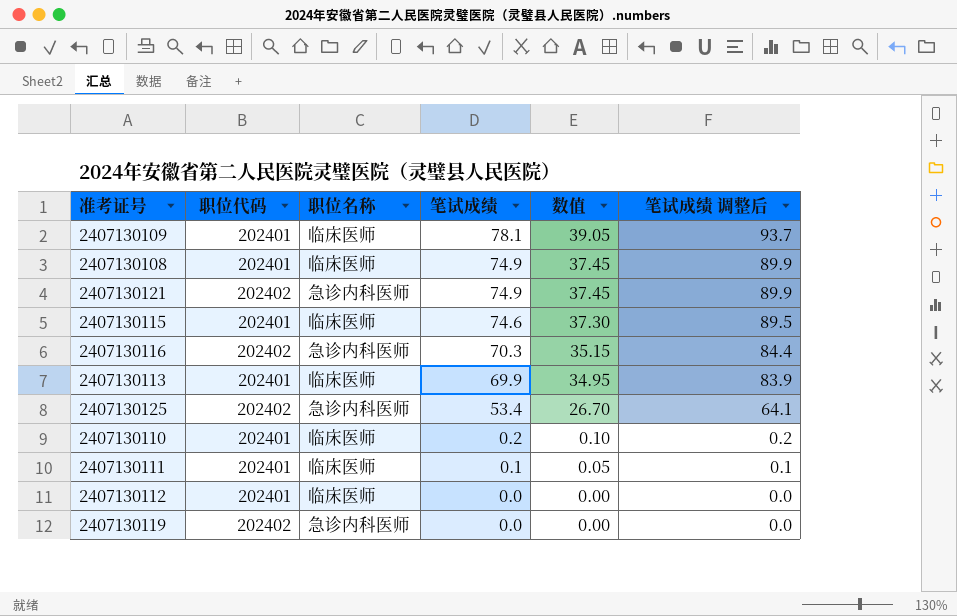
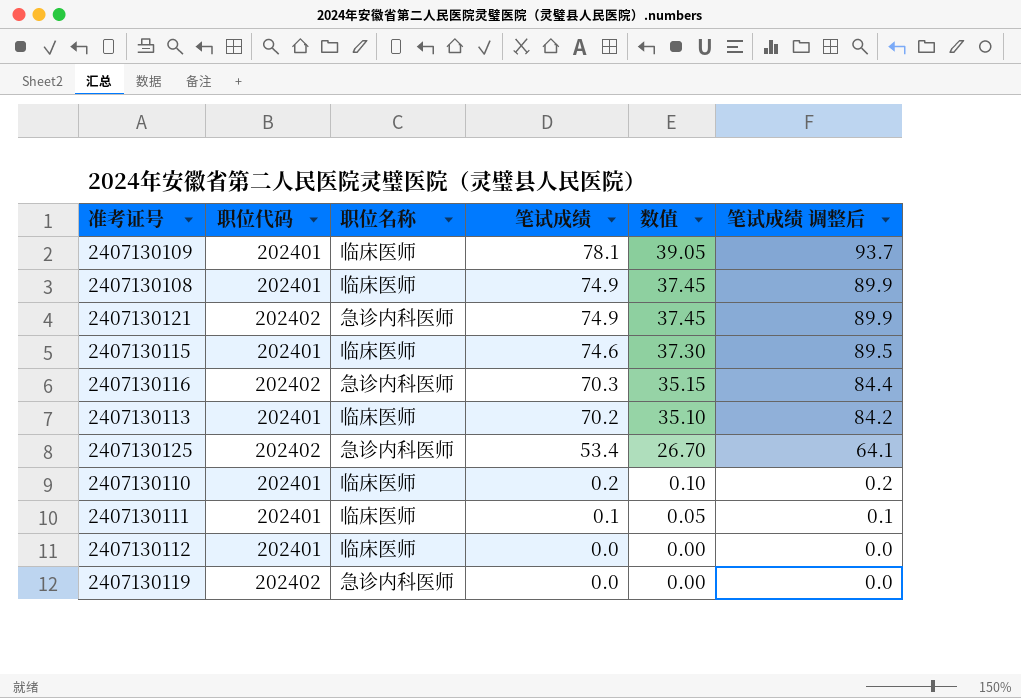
2407130113 | 笔试成绩: 69.9 -> 70.2
2407130113 | 数值: 34.95 -> 35.10
2407130113 | 笔试成绩 调整后: 83.9 -> 84.2

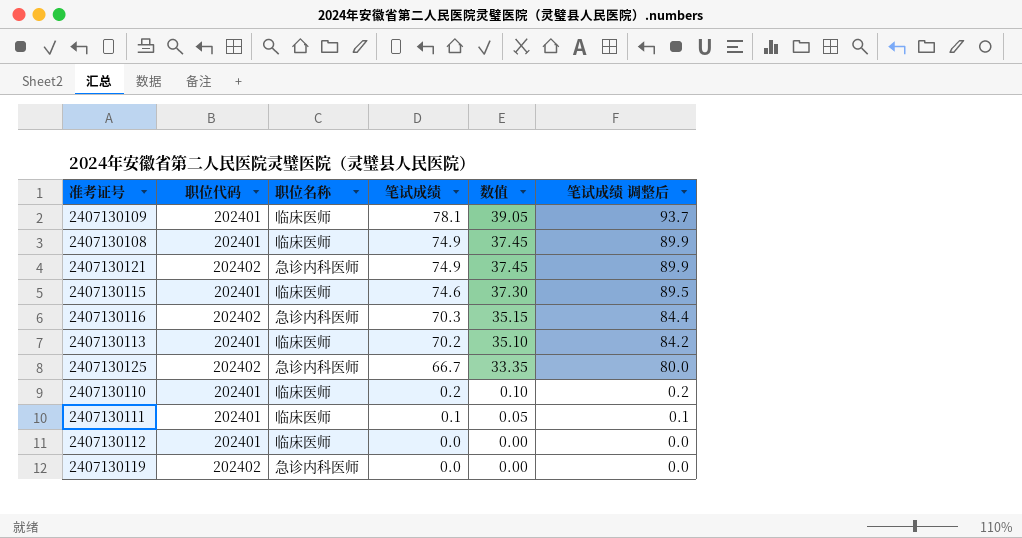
2407130125 | 笔试成绩: 53.4 -> 66.7
2407130125 | 数值: 26.70 -> 33.35
2407130125 | 笔试成绩 调整后: 64.1 -> 80.0

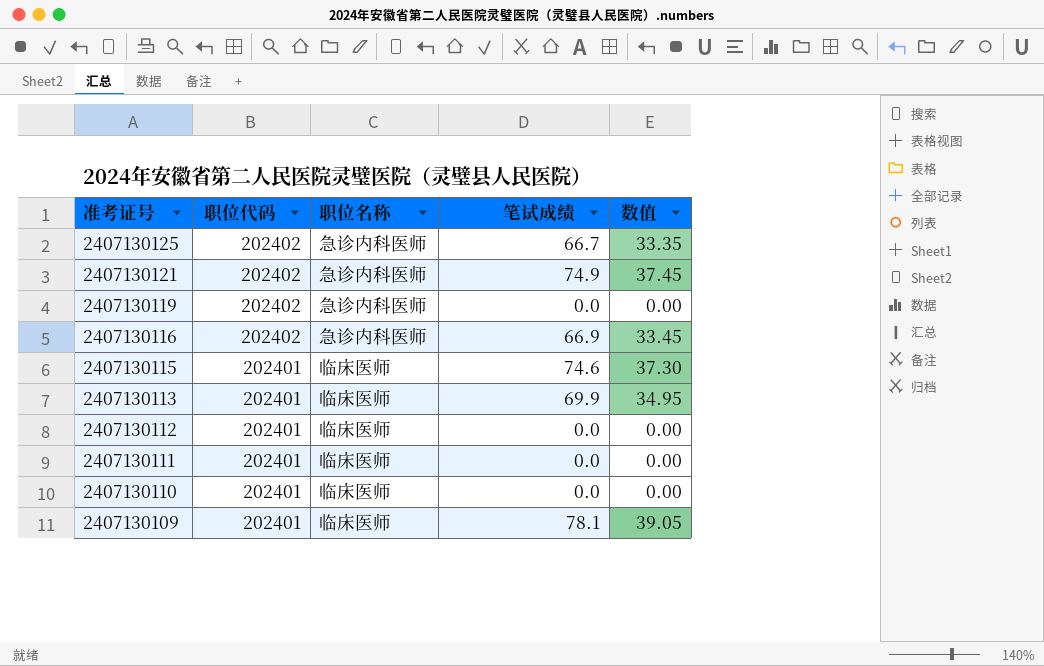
row order: 笔试成绩 descending -> 准考证号 descending
column 笔试成绩 调整后 | formula: [笔试成绩] * 1.2 -> none
row 2407130108: 202401 | 临床医师 | 74.9 | 37.45 | 89.9 -> none
2407130116 | 笔试成绩: 70.3 -> 66.9
2407130116 | 数值: 35.15 -> 33.45
2407130113 | 笔试成绩: 70.2 -> 69.9
2407130113 | 数值: 35.10 -> 34.95
2407130111 | 笔试成绩: 0.1 -> 0.0
2407130111 | 数值: 0.05 -> 0.00
2407130110 | 笔试成绩: 0.2 -> 0.0
2407130110 | 数值: 0.10 -> 0.00

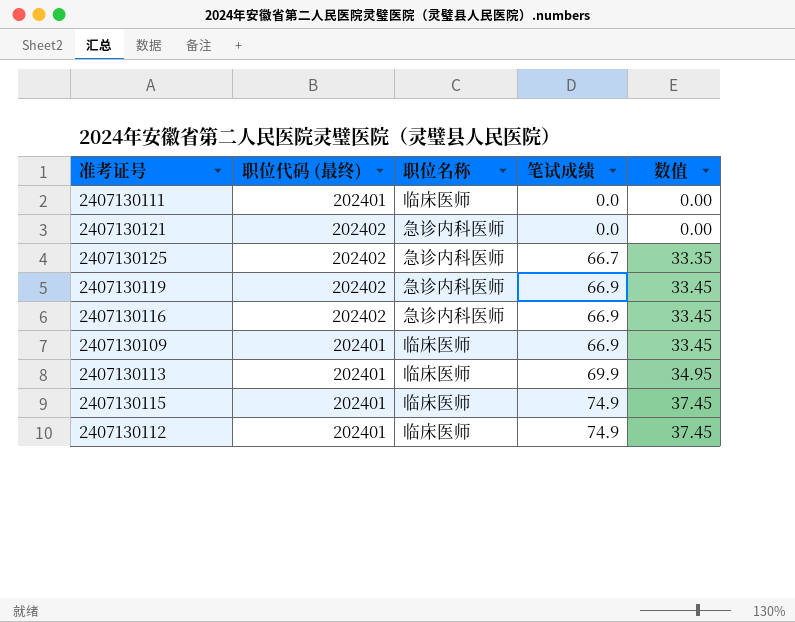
row order: 准考证号 descending -> 笔试成绩 ascending
column name: 职位代码 -> 职位代码 (最终)
row 2407130110: 202401 | 临床医师 | 0.0 | 0.00 -> none
2407130121 | 笔试成绩: 74.9 -> 0.0
2407130121 | 数值: 37.45 -> 0.00
2407130119 | 笔试成绩: 0.0 -> 66.9
2407130119 | 数值: 0.00 -> 33.45
2407130109 | 笔试成绩: 78.1 -> 66.9
2407130109 | 数值: 39.05 -> 33.45
2407130115 | 笔试成绩: 74.6 -> 74.9
2407130115 | 数值: 37.30 -> 37.45
2407130112 | 笔试成绩: 0.0 -> 74.9
2407130112 | 数值: 0.00 -> 37.45

